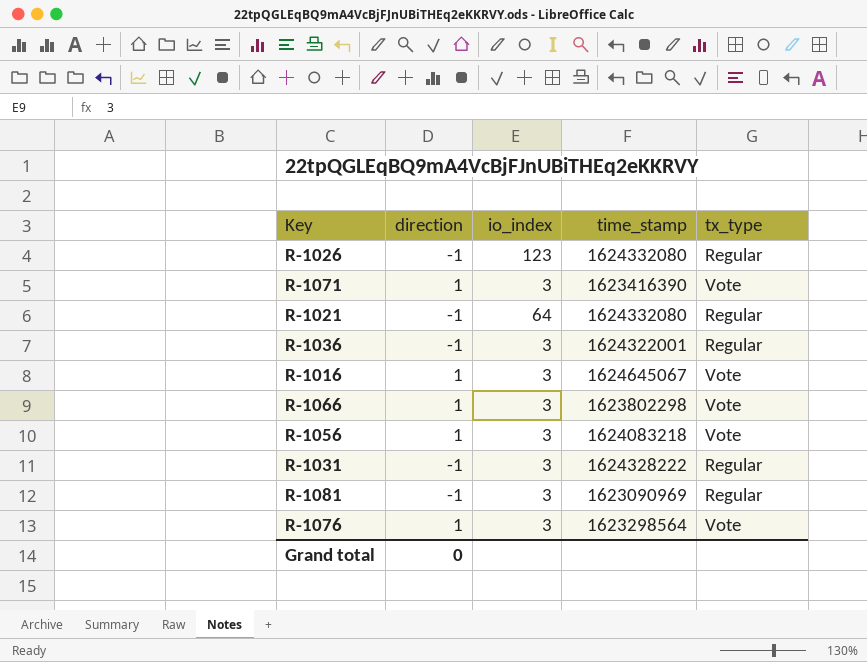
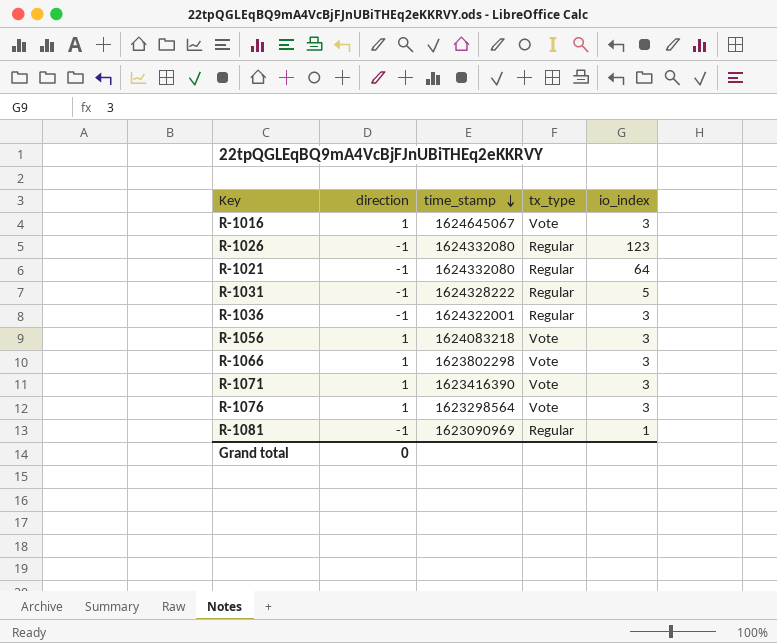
row order: none -> time_stamp descending
column io_index | position: 3 -> 5
R-1031 | io_index: 3 -> 5
R-1081 | io_index: 3 -> 1

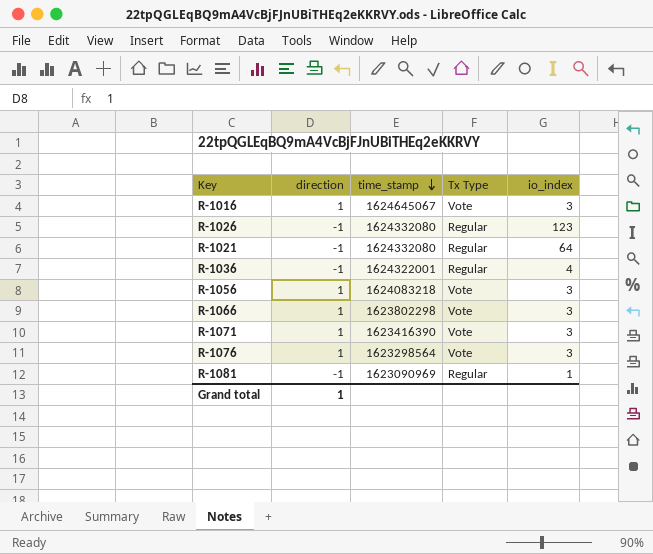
column name: tx_type -> Tx Type
row R-1031: -1 | 1624328222 | Regular | 5 -> none
R-1036 | io_index: 3 -> 4
Grand total | direction: 0 -> 1

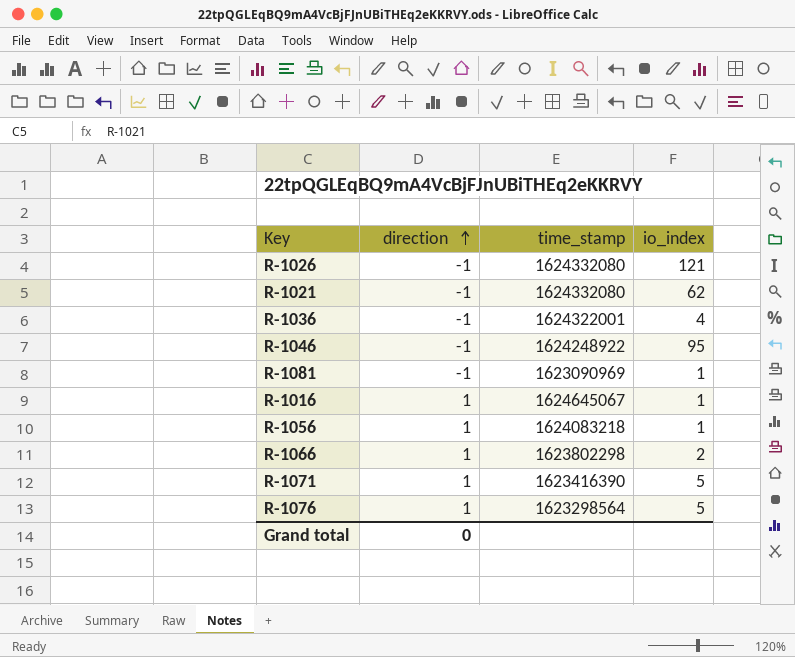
row order: time_stamp descending -> direction ascending
column Tx Type | position: 4 -> none
R-1026 | io_index: 123 -> 121
R-1021 | io_index: 64 -> 62
row R-1046: none -> -1 | 1624248922 | 95
R-1016 | io_index: 3 -> 1
R-1056 | io_index: 3 -> 1
R-1066 | io_index: 3 -> 2
R-1071 | io_index: 3 -> 5
R-1076 | io_index: 3 -> 5
Grand total | direction: 1 -> 0

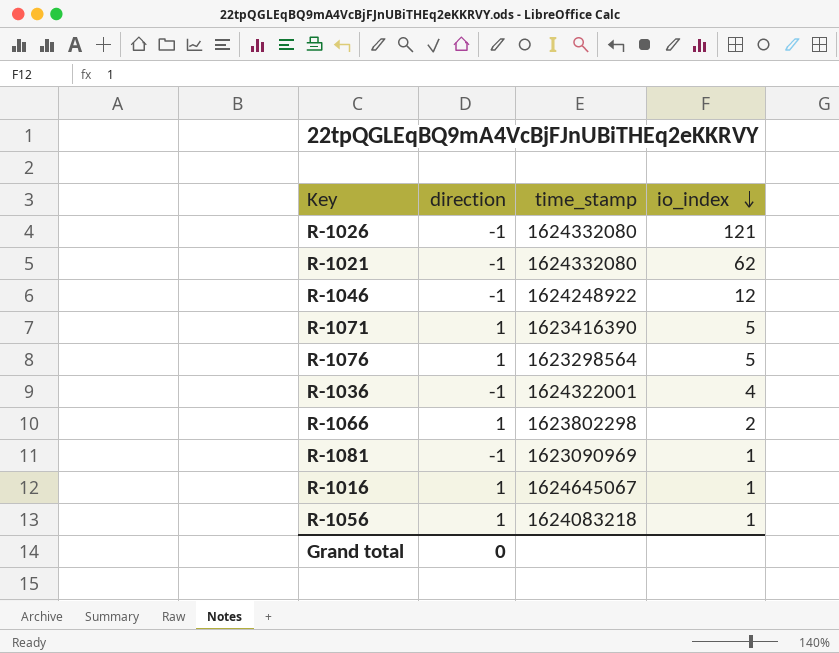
row order: direction ascending -> io_index descending
R-1046 | io_index: 95 -> 12

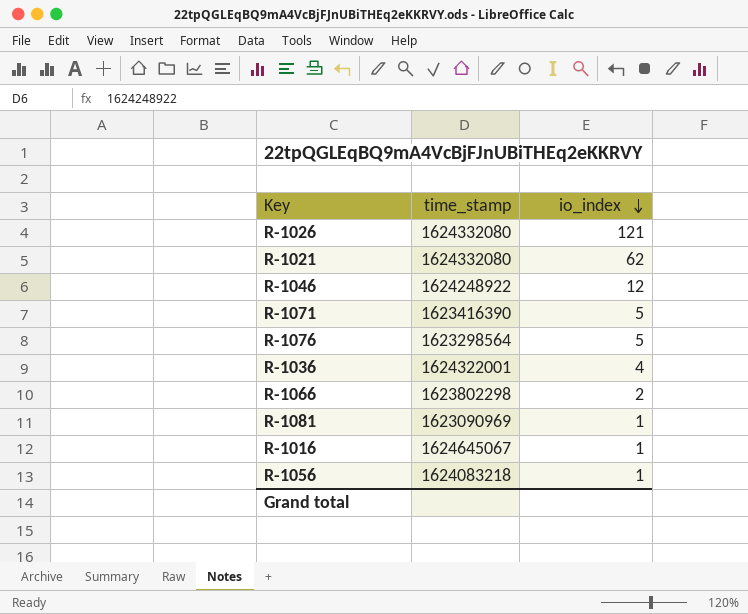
column direction | position: 2 -> none

